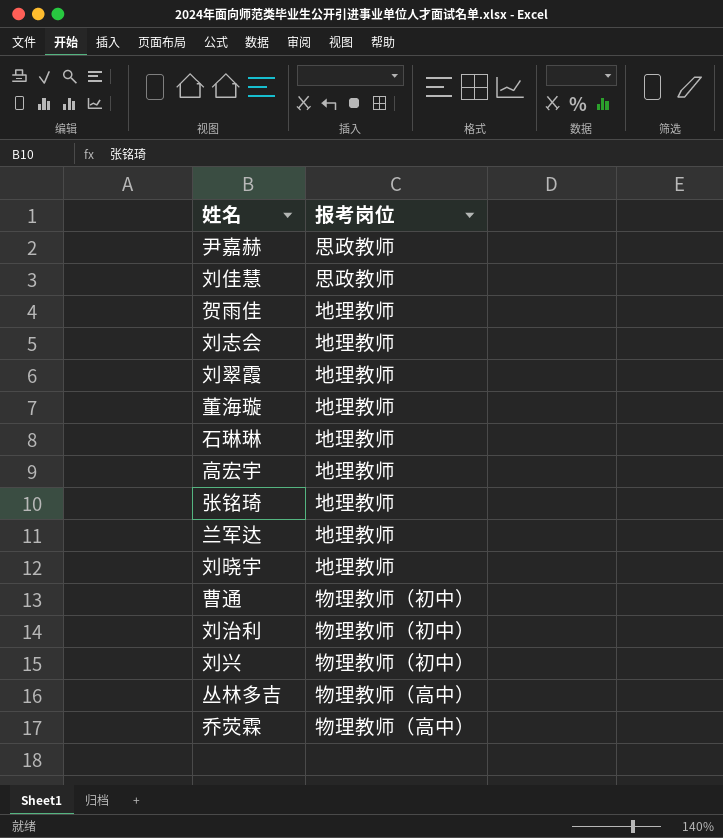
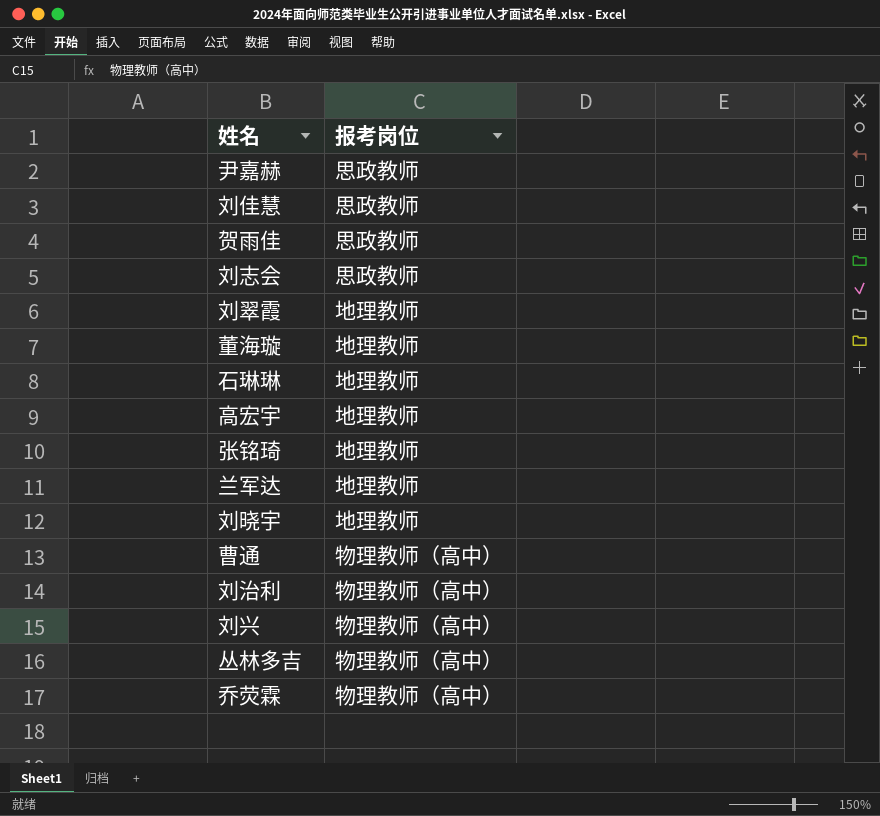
贺雨佳 | 报考岗位: 地理教师 -> 思政教师
刘志会 | 报考岗位: 地理教师 -> 思政教师
曹通 | 报考岗位: 物理教师（初中） -> 物理教师（高中）
刘治利 | 报考岗位: 物理教师（初中） -> 物理教师（高中）
刘兴 | 报考岗位: 物理教师（初中） -> 物理教师（高中）

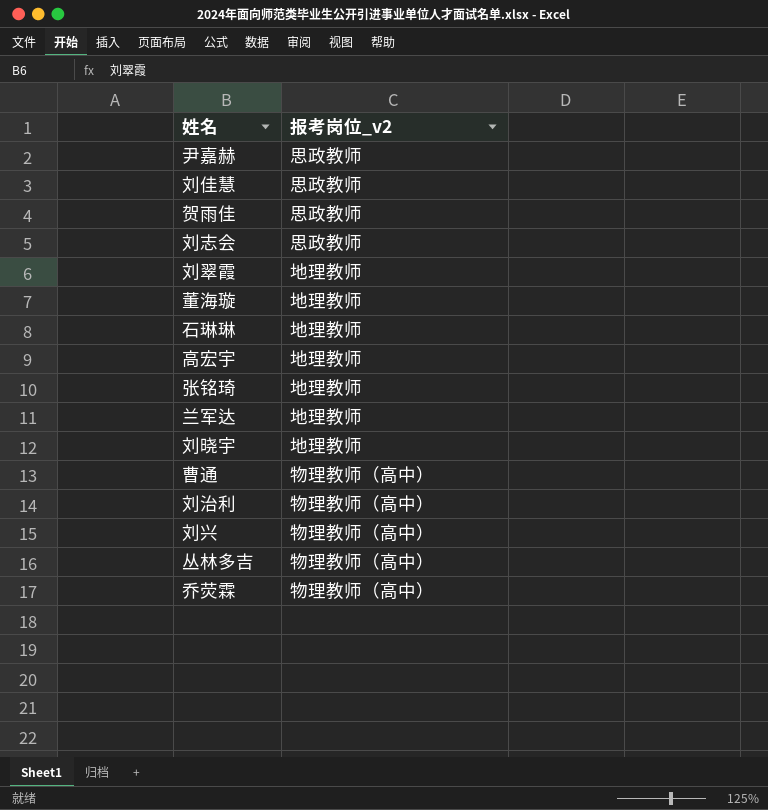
column name: 报考岗位 -> 报考岗位_v2

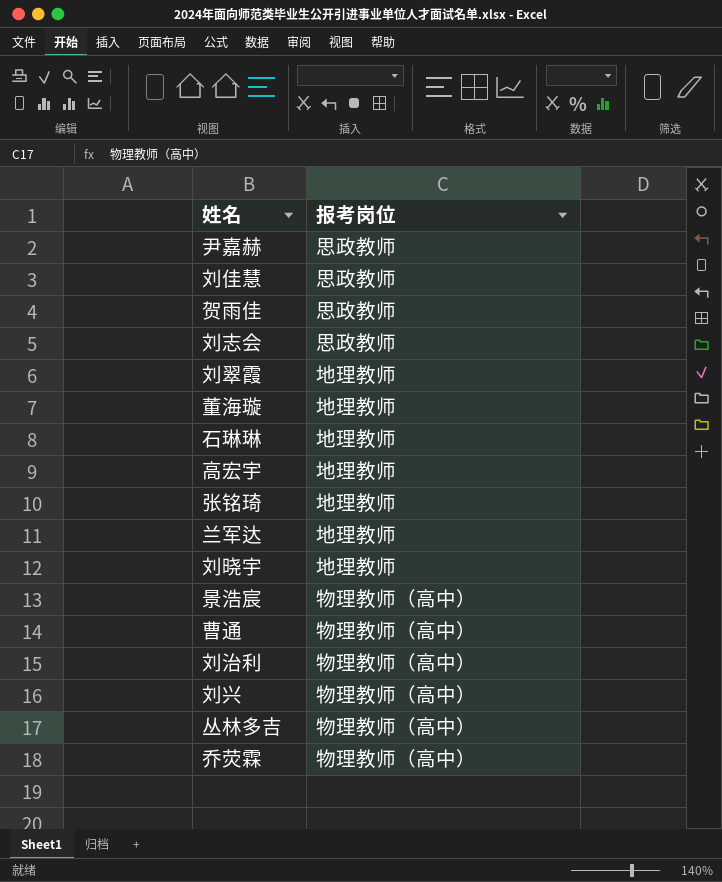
column name: 报考岗位_v2 -> 报考岗位
row 景浩宸: none -> 物理教师（高中）

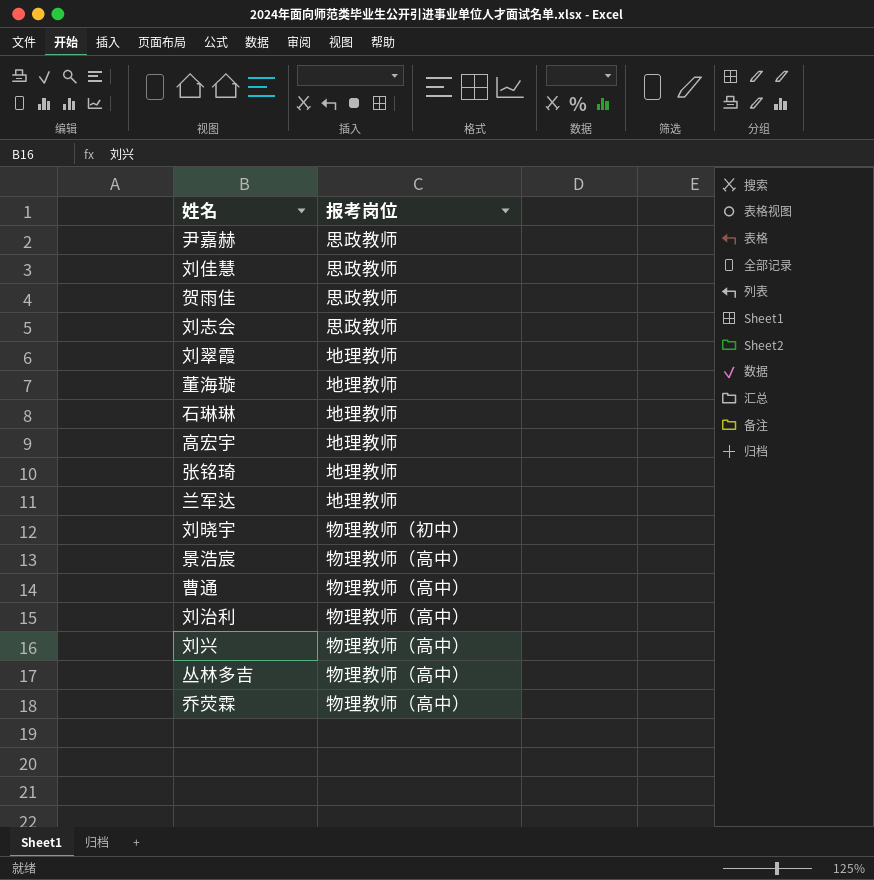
刘晓宇 | 报考岗位: 地理教师 -> 物理教师（初中）

